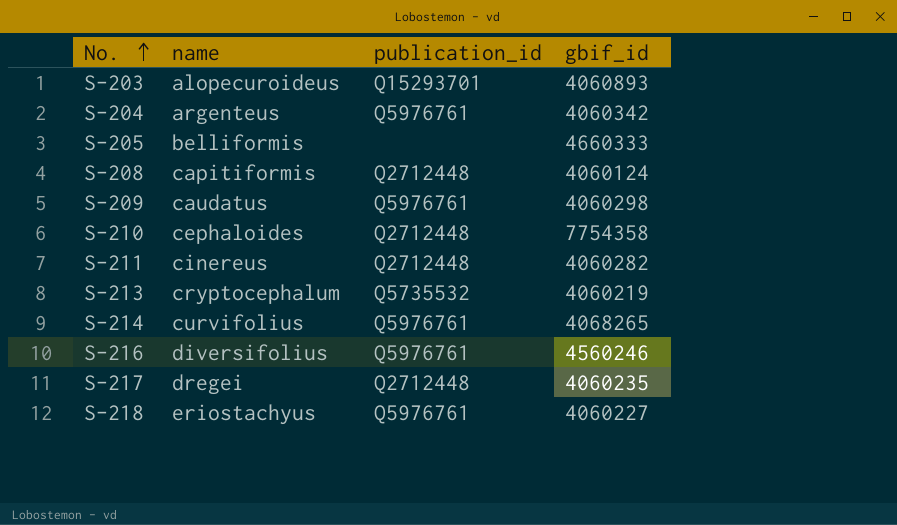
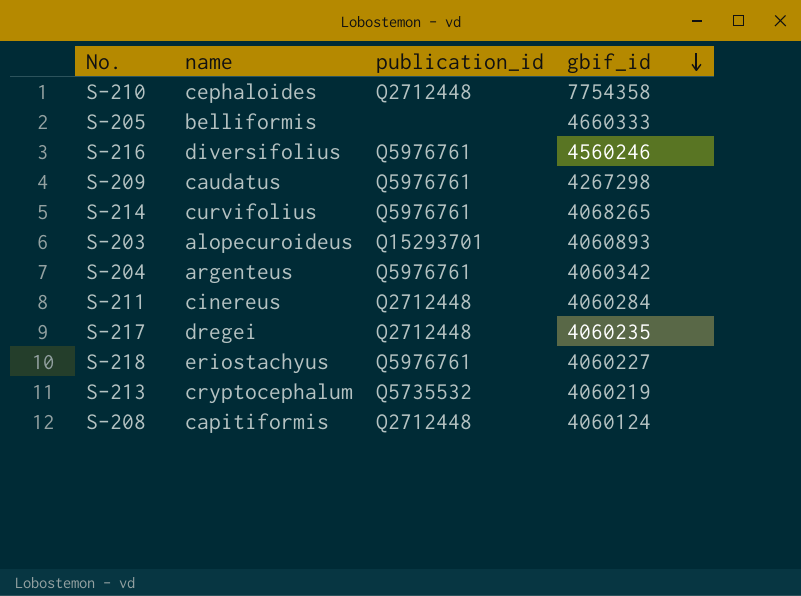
row order: No. ascending -> gbif_id descending
S-209 | gbif_id: 4060298 -> 4267298
S-211 | gbif_id: 4060282 -> 4060284

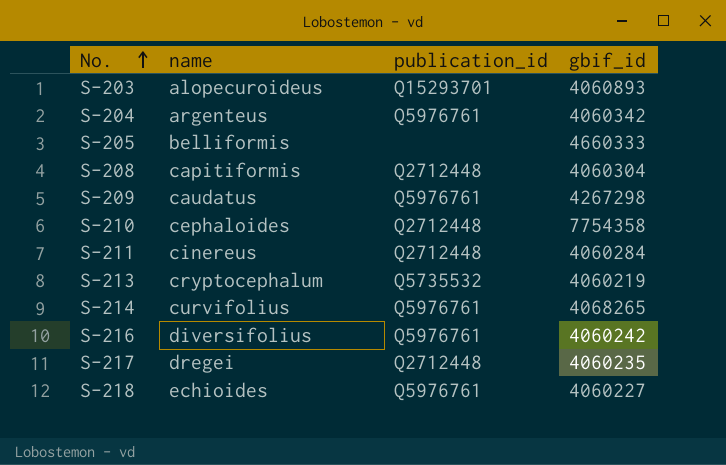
row order: gbif_id descending -> No. ascending
S-208 | gbif_id: 4060124 -> 4060304
S-216 | gbif_id: 4560246 -> 4060242
S-218 | name: eriostachyus -> echioides

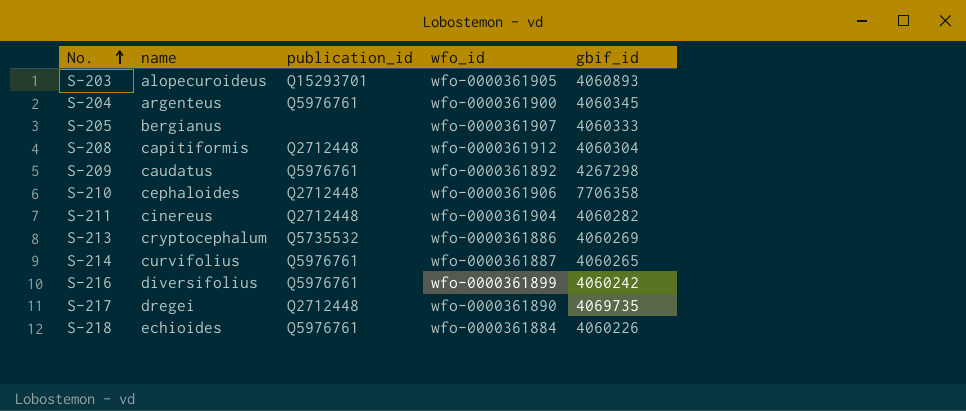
column wfo_id | position: none -> 4
S-204 | gbif_id: 4060342 -> 4060345
S-205 | name: belliformis -> bergianus
S-205 | gbif_id: 4660333 -> 4060333
S-210 | gbif_id: 7754358 -> 7706358
S-211 | gbif_id: 4060284 -> 4060282
S-213 | gbif_id: 4060219 -> 4060269
S-214 | gbif_id: 4068265 -> 4060265
S-217 | gbif_id: 4060235 -> 4069735
S-218 | gbif_id: 4060227 -> 4060226

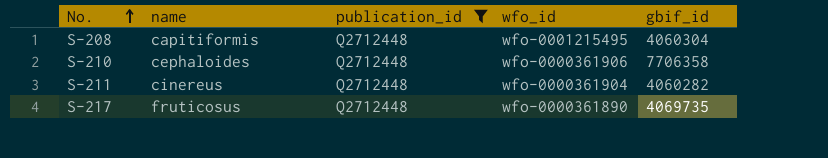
filter: none -> publication_id = Q2712448
S-208 | wfo_id: wfo-0000361912 -> wfo-0001215495
S-217 | name: dregei -> fruticosus

